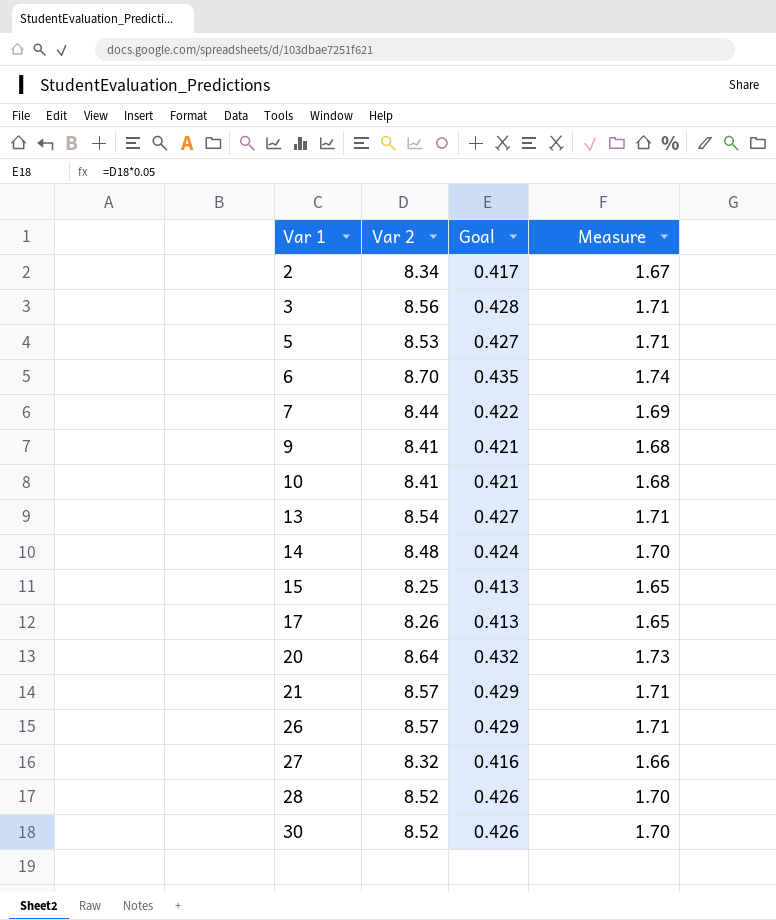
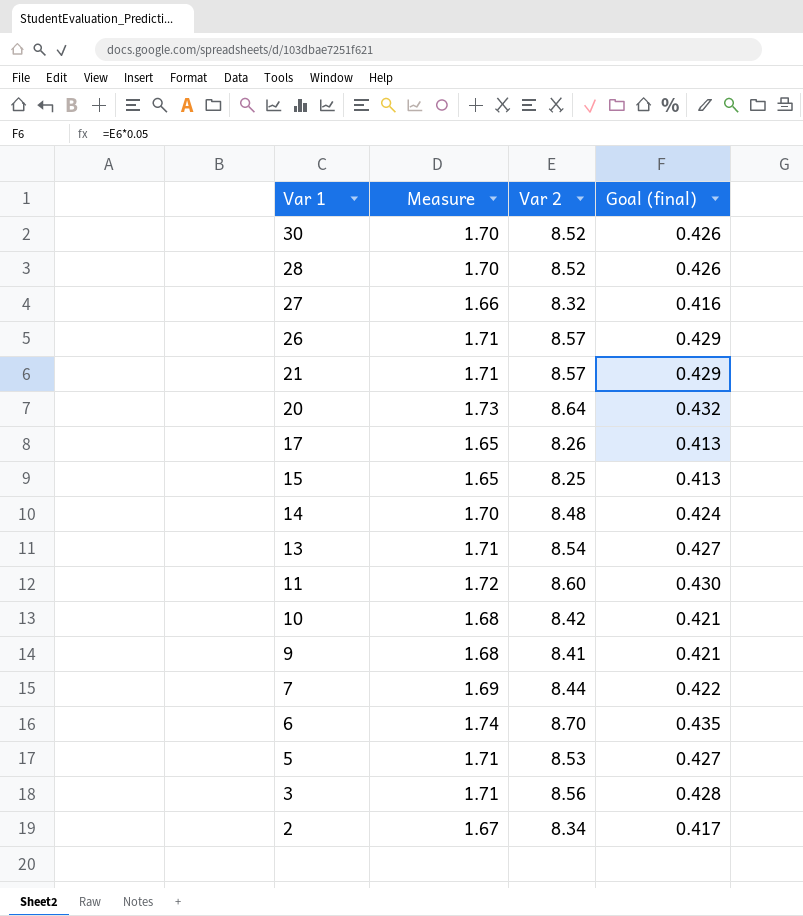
row order: Var 1 ascending -> Var 1 descending
column Measure | position: 4 -> 2
column name: Goal -> Goal (final)
row 11: none -> 1.72 | 8.60 | 0.430
10 | Var 2: 8.41 -> 8.42

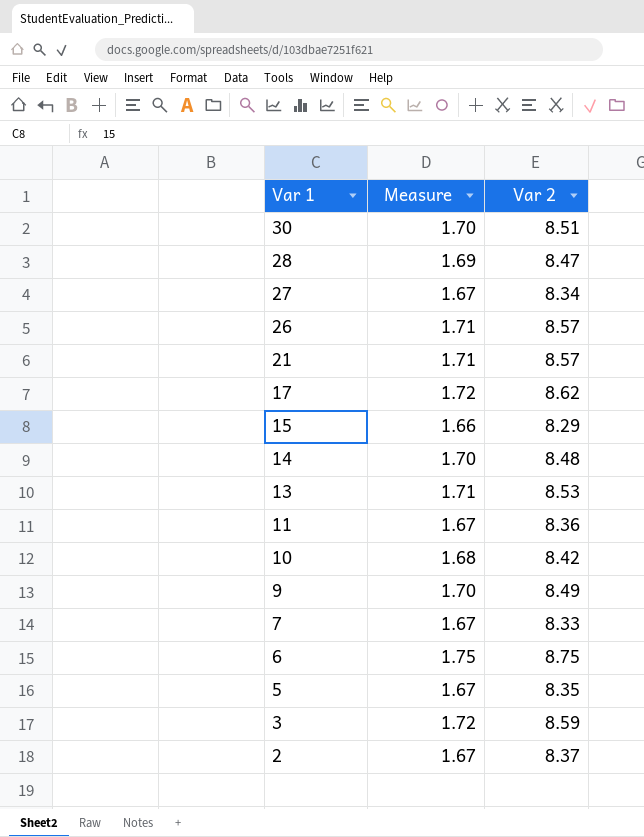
column Goal (final) | formula: [Var 2] * 0.05 -> none
row 20: 1.73 | 8.64 | 0.432 -> none
30 | Var 2: 8.52 -> 8.51
28 | Measure: 1.70 -> 1.69
28 | Var 2: 8.52 -> 8.47
27 | Measure: 1.66 -> 1.67
27 | Var 2: 8.32 -> 8.34
17 | Measure: 1.65 -> 1.72
17 | Var 2: 8.26 -> 8.62
15 | Measure: 1.65 -> 1.66
15 | Var 2: 8.25 -> 8.29
13 | Var 2: 8.54 -> 8.53
11 | Measure: 1.72 -> 1.67
11 | Var 2: 8.60 -> 8.36
9 | Measure: 1.68 -> 1.70
9 | Var 2: 8.41 -> 8.49
7 | Measure: 1.69 -> 1.67
7 | Var 2: 8.44 -> 8.33
6 | Measure: 1.74 -> 1.75
6 | Var 2: 8.70 -> 8.75
5 | Measure: 1.71 -> 1.67
5 | Var 2: 8.53 -> 8.35
3 | Measure: 1.71 -> 1.72
3 | Var 2: 8.56 -> 8.59
2 | Var 2: 8.34 -> 8.37

